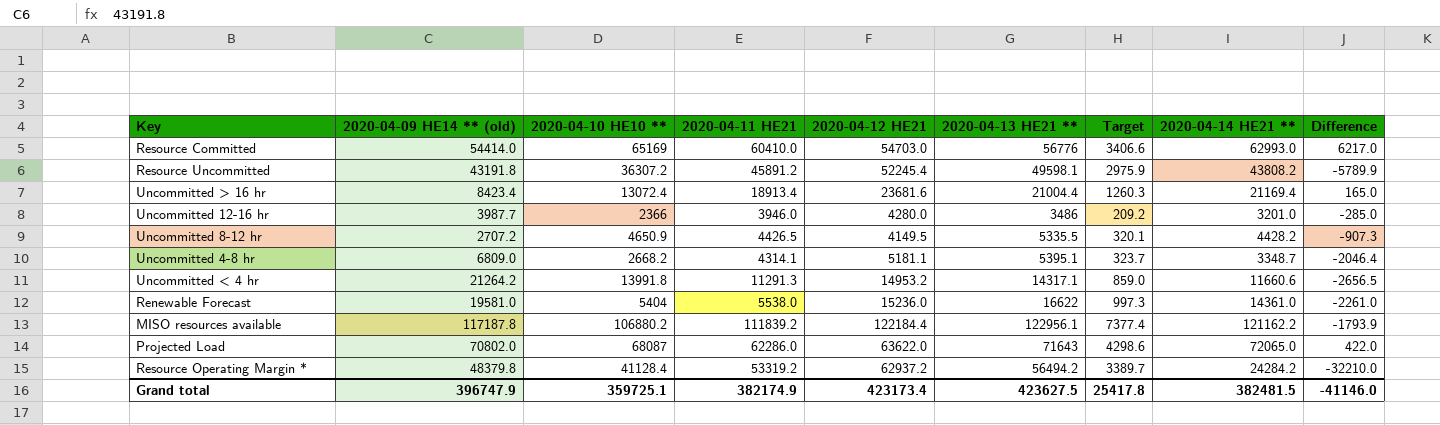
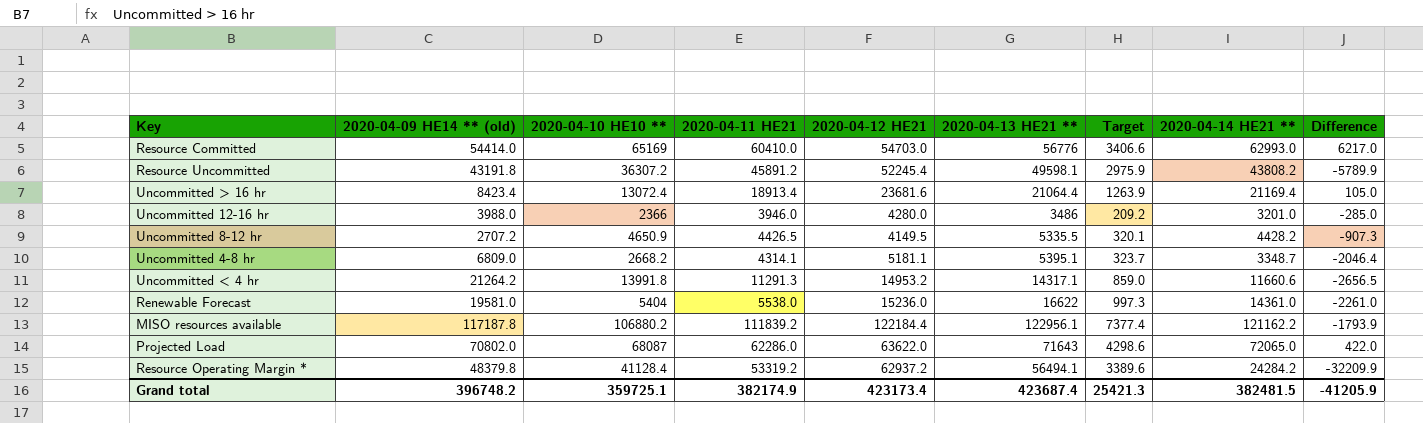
Uncommitted > 16 hr | 2020-04-13 HE21 **: 21004.4 -> 21064.4
Uncommitted > 16 hr | Target: 1260.3 -> 1263.9
Uncommitted > 16 hr | Difference: 165.0 -> 105.0
Uncommitted 12-16 hr | 2020-04-09 HE14 ** (old): 3987.7 -> 3988.0
Resource Operating Margin * | 2020-04-13 HE21 **: 56494.2 -> 56494.1
Resource Operating Margin * | Target: 3389.7 -> 3389.6
Resource Operating Margin * | Difference: -32210.0 -> -32209.9
Grand total | 2020-04-09 HE14 ** (old): 396747.9 -> 396748.2
Grand total | 2020-04-13 HE21 **: 423627.5 -> 423687.4
Grand total | Target: 25417.8 -> 25421.3
Grand total | Difference: -41146.0 -> -41205.9

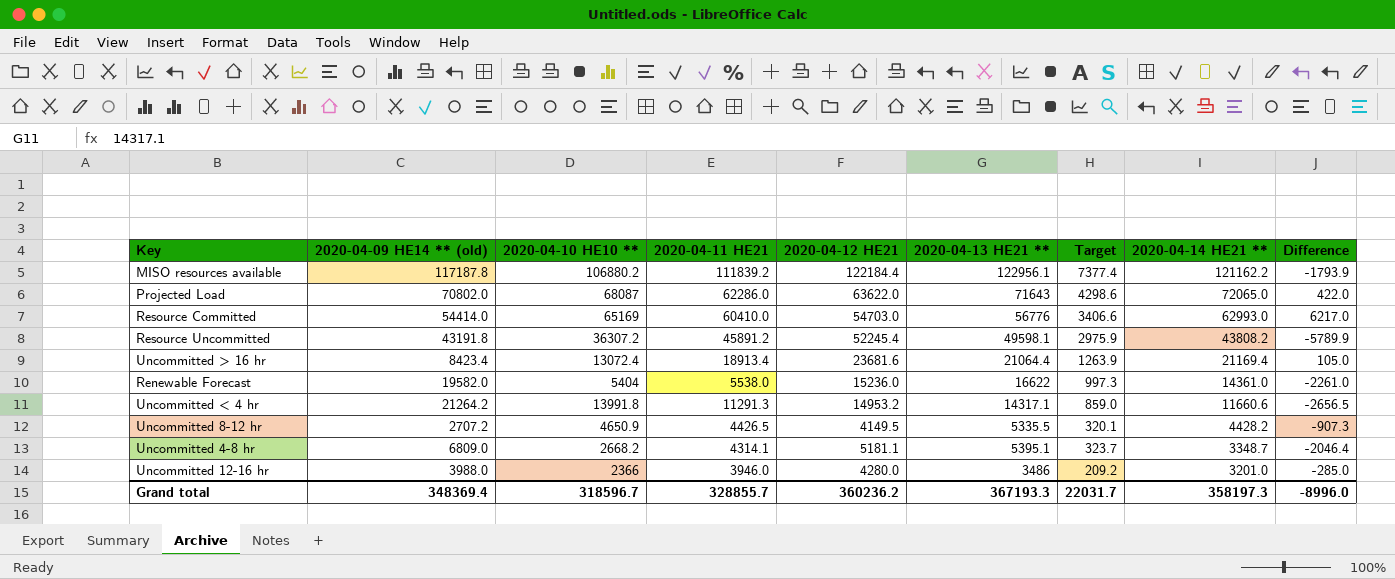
row order: none -> 2020-04-14 HE21 ** descending
row Resource Operating Margin *: 48379.8 | 41128.4 | 53319.2 | 62937.2 | 56494.1 | 3389.6 | 24284.2 | -32209.9 -> none
Renewable Forecast | 2020-04-09 HE14 ** (old): 19581.0 -> 19582.0
Grand total | 2020-04-09 HE14 ** (old): 396748.2 -> 348369.4
Grand total | 2020-04-10 HE10 **: 359725.1 -> 318596.7
Grand total | 2020-04-11 HE21: 382174.9 -> 328855.7
Grand total | 2020-04-12 HE21: 423173.4 -> 360236.2
Grand total | 2020-04-13 HE21 **: 423687.4 -> 367193.3
Grand total | Target: 25421.3 -> 22031.7
Grand total | 2020-04-14 HE21 **: 382481.5 -> 358197.3
Grand total | Difference: -41205.9 -> -8996.0

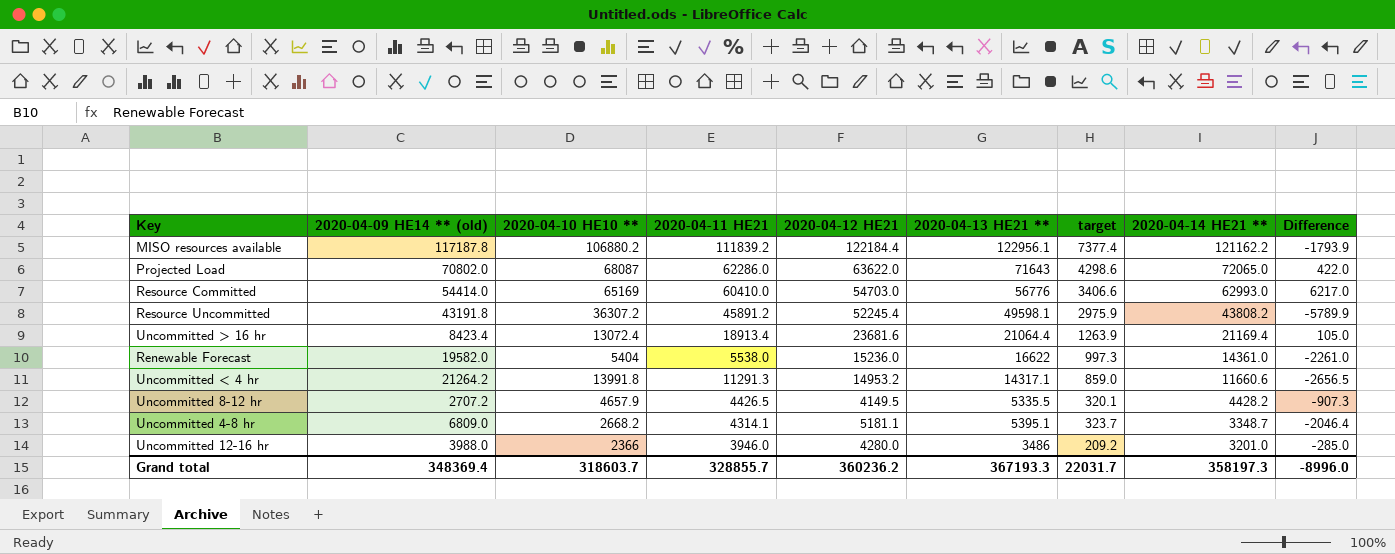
column name: Target -> target
Uncommitted 8-12 hr | 2020-04-10 HE10 **: 4650.9 -> 4657.9
Grand total | 2020-04-10 HE10 **: 318596.7 -> 318603.7

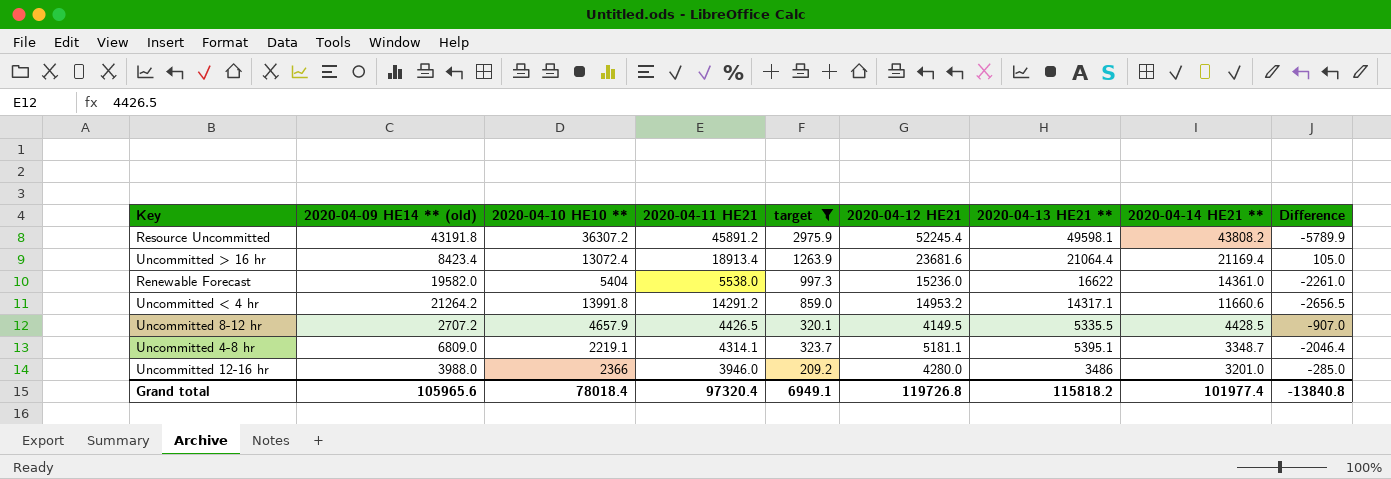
filter: none -> target <= 2975.9
column target | position: 7 -> 5
Uncommitted < 4 hr | 2020-04-11 HE21: 11291.3 -> 14291.2
Uncommitted 8-12 hr | 2020-04-14 HE21 **: 4428.2 -> 4428.5
Uncommitted 8-12 hr | Difference: -907.3 -> -907.0
Uncommitted 4-8 hr | 2020-04-10 HE10 **: 2668.2 -> 2219.1
Grand total | 2020-04-09 HE14 ** (old): 348369.4 -> 105965.6
Grand total | 2020-04-10 HE10 **: 318603.7 -> 78018.4
Grand total | 2020-04-11 HE21: 328855.7 -> 97320.4
Grand total | target: 22031.7 -> 6949.1
Grand total | 2020-04-12 HE21: 360236.2 -> 119726.8
Grand total | 2020-04-13 HE21 **: 367193.3 -> 115818.2
Grand total | 2020-04-14 HE21 **: 358197.3 -> 101977.4
Grand total | Difference: -8996.0 -> -13840.8

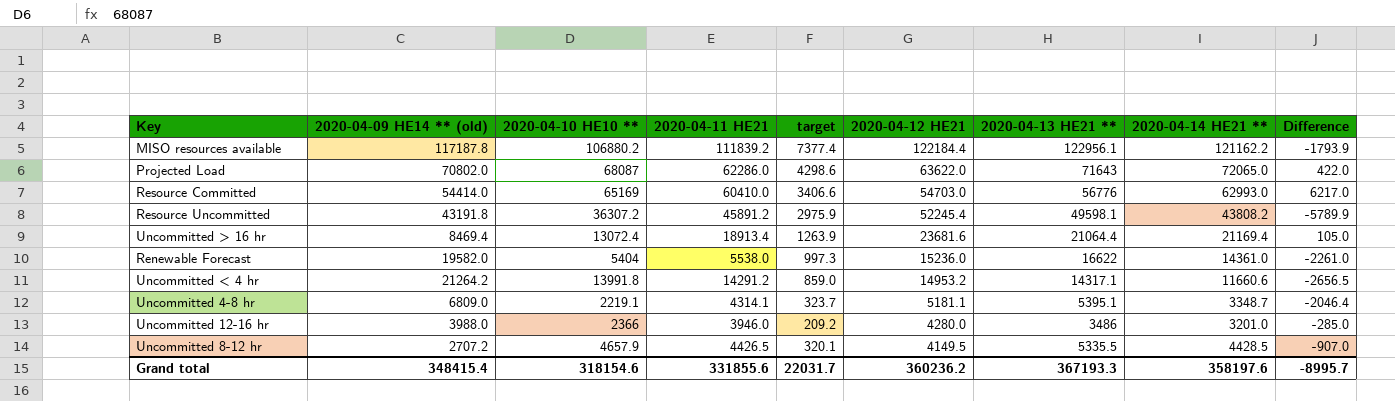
filter: target <= 2975.9 -> none
row order: 2020-04-14 HE21 ** descending -> 2020-04-12 HE21 descending
Uncommitted > 16 hr | 2020-04-09 HE14 ** (old): 8423.4 -> 8469.4
Grand total | 2020-04-09 HE14 ** (old): 105965.6 -> 348415.4
Grand total | 2020-04-10 HE10 **: 78018.4 -> 318154.6
Grand total | 2020-04-11 HE21: 97320.4 -> 331855.6
Grand total | target: 6949.1 -> 22031.7
Grand total | 2020-04-12 HE21: 119726.8 -> 360236.2
Grand total | 2020-04-13 HE21 **: 115818.2 -> 367193.3
Grand total | 2020-04-14 HE21 **: 101977.4 -> 358197.6
Grand total | Difference: -13840.8 -> -8995.7

